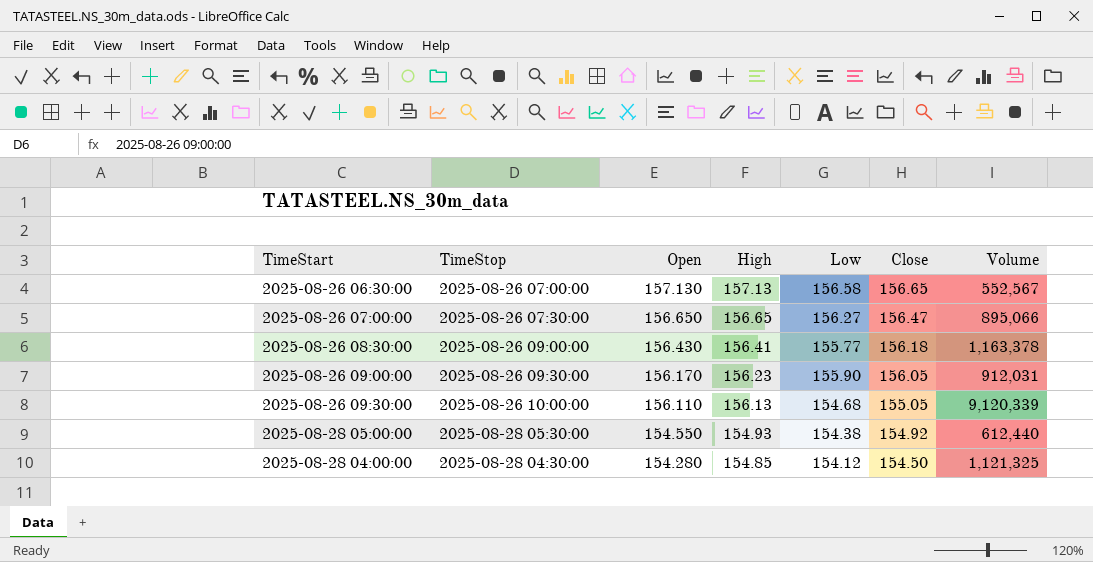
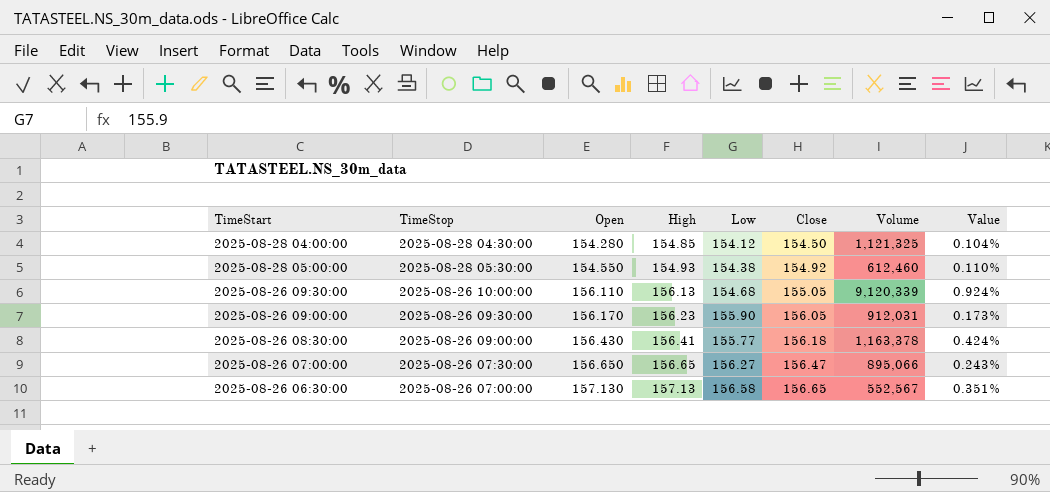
row order: Open descending -> Open ascending
column Value | formula: none -> ([Open] - [Low]) / [Low]
2025-08-28 05:00:00 | Volume: 612,440 -> 612,460

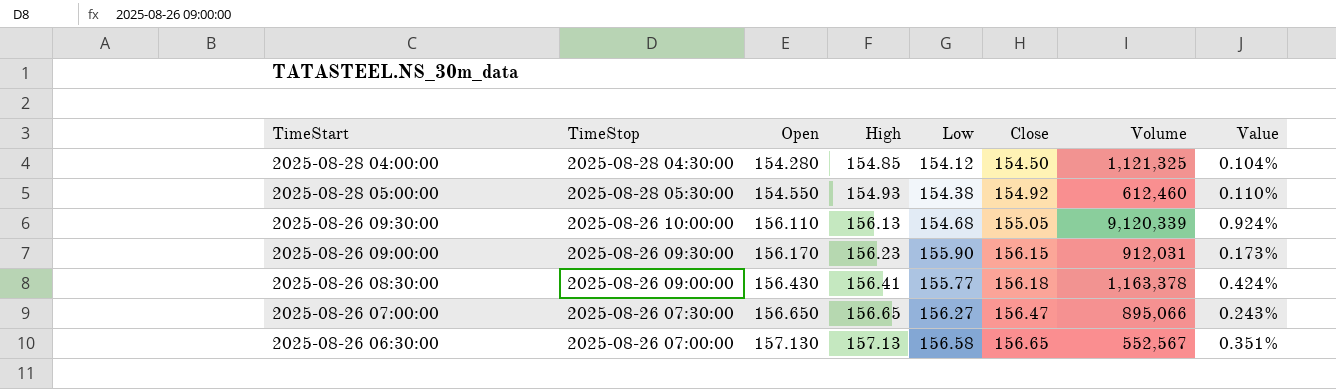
2025-08-26 09:00:00 | Close: 156.05 -> 156.15

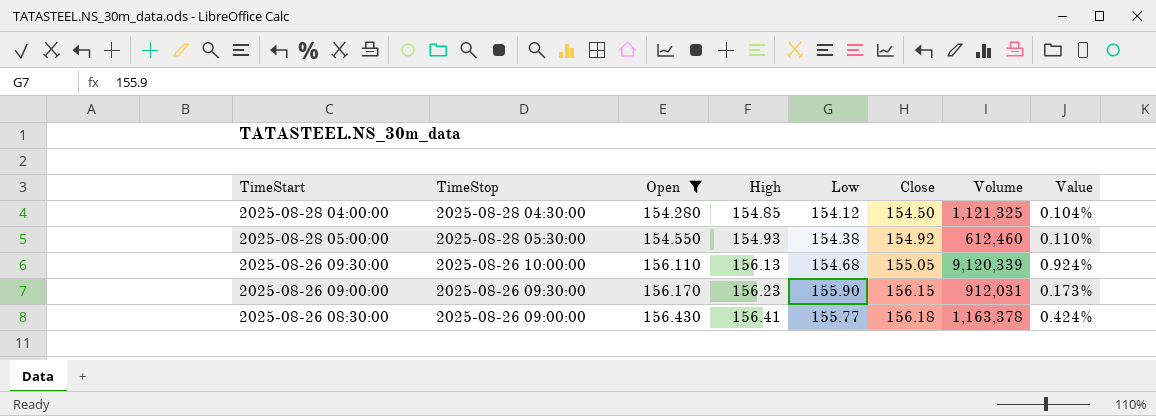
filter: none -> Open <= 156.430

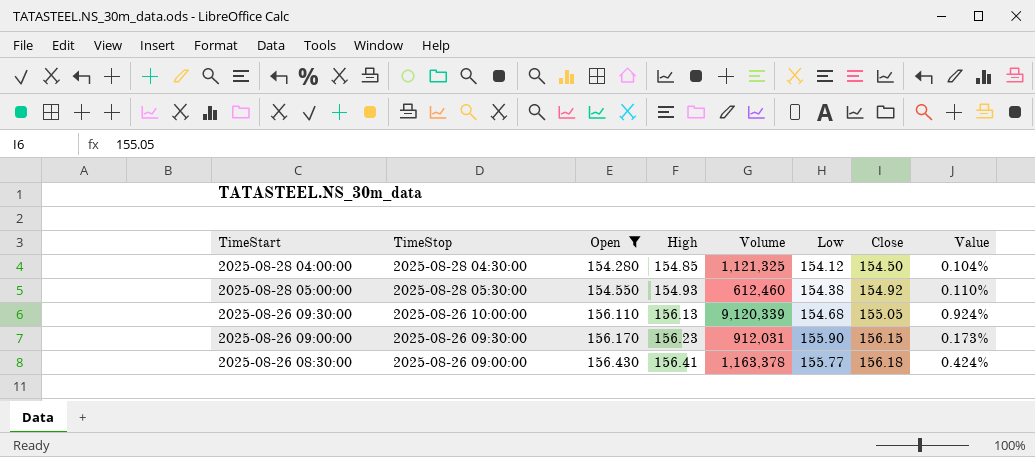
column Volume | position: 7 -> 5

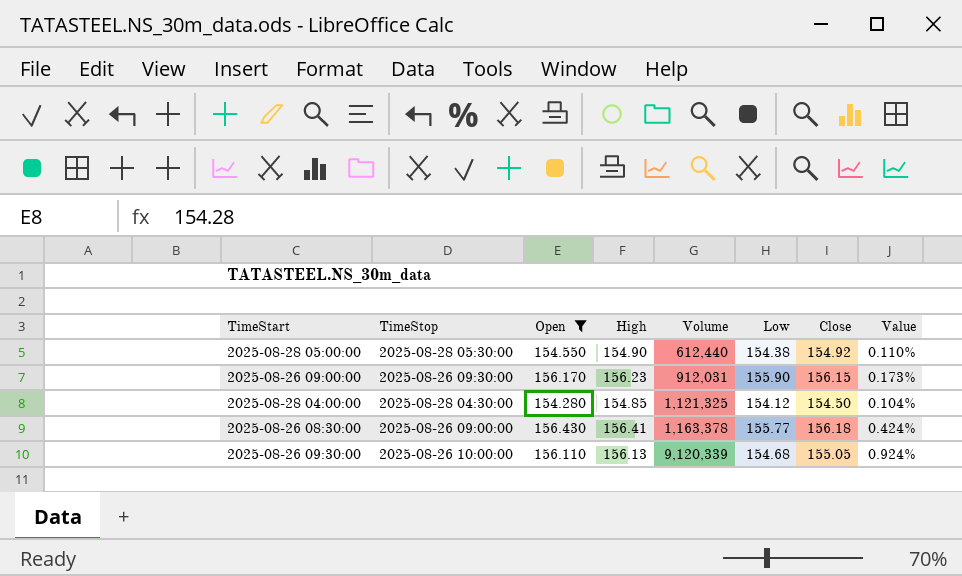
row order: Open ascending -> Volume ascending
2025-08-28 05:00:00 | High: 154.93 -> 154.90
2025-08-28 05:00:00 | Volume: 612,460 -> 612,440

